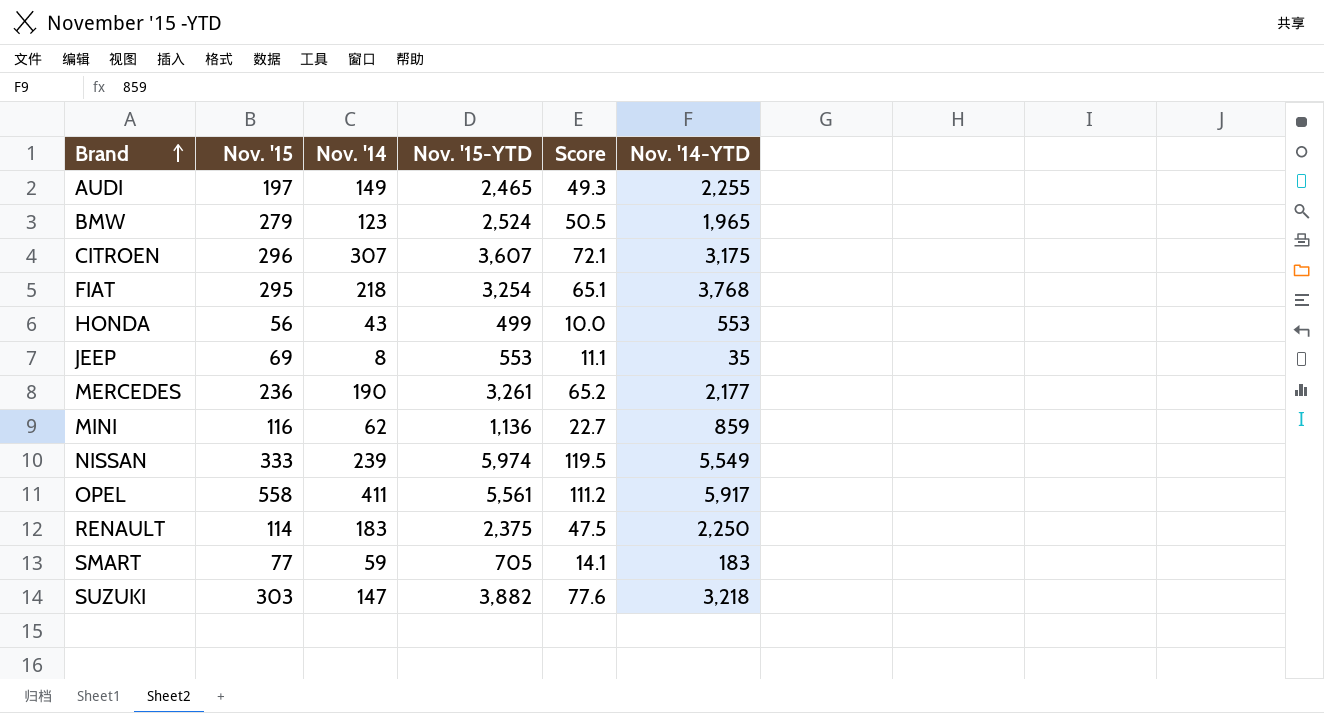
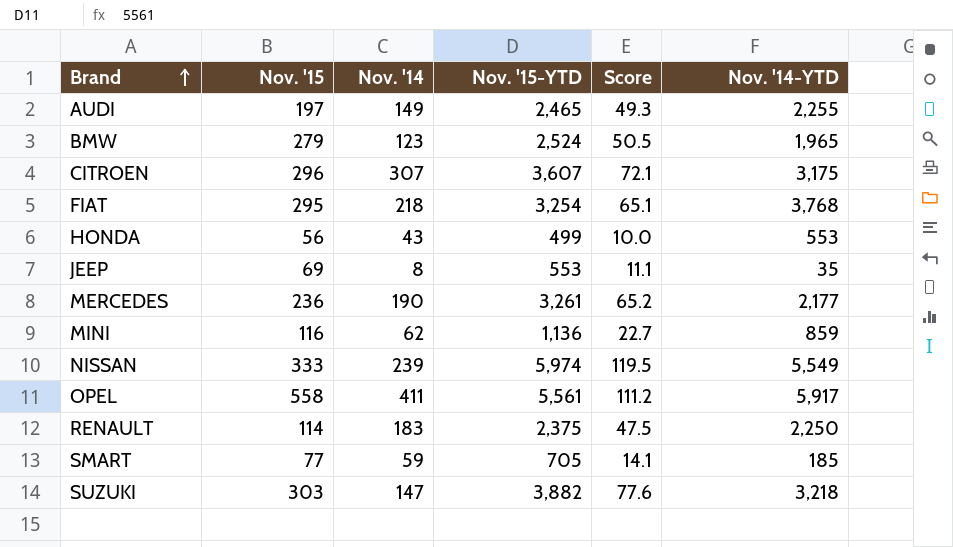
SMART | Nov. '14-YTD: 183 -> 185

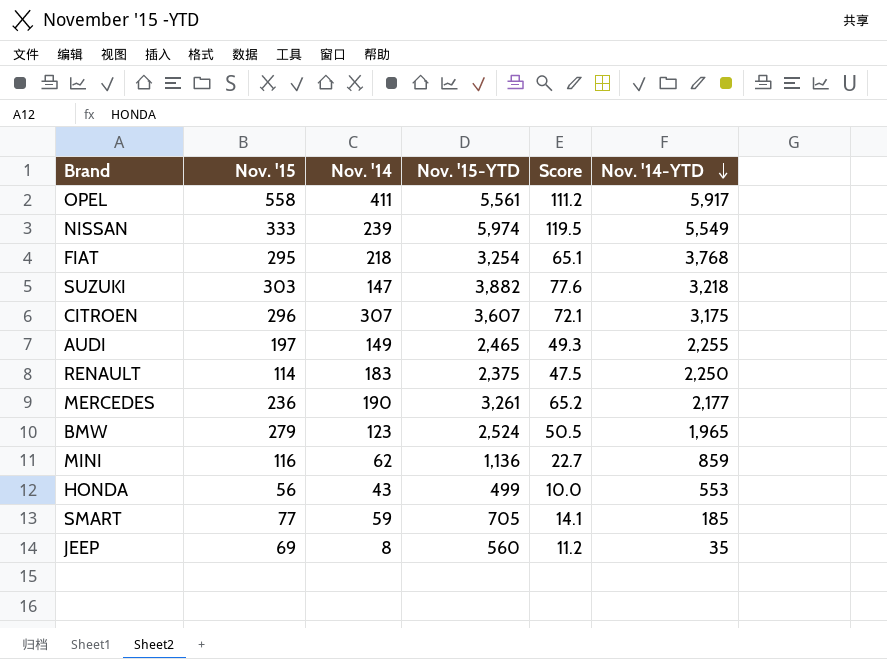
row order: Brand ascending -> Nov. '14-YTD descending
JEEP | Nov. '15-YTD: 553 -> 560
JEEP | Score: 11.1 -> 11.2

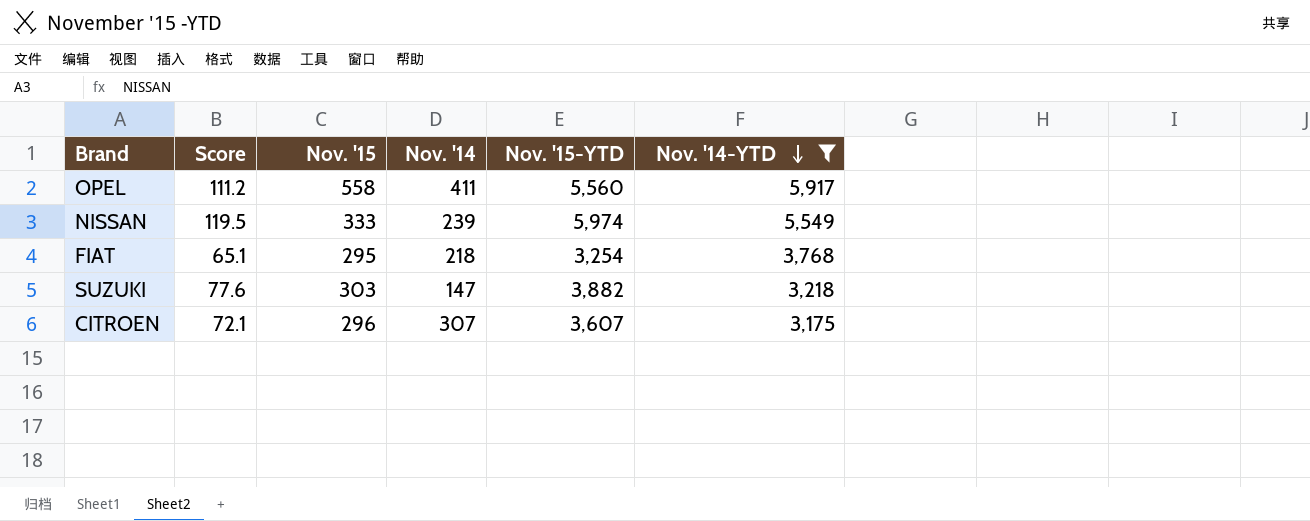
filter: none -> Nov. '14-YTD >= 3,175
column Score | position: 5 -> 2
OPEL | Nov. '15-YTD: 5,561 -> 5,560

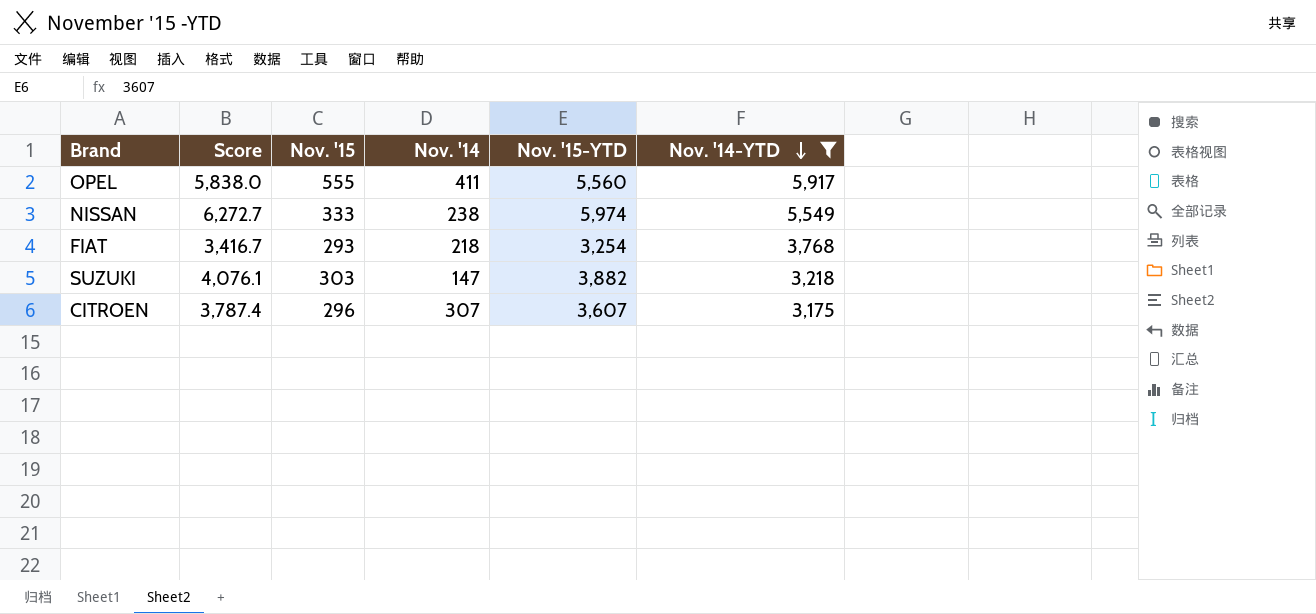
column Score | formula: [Nov. '15-YTD] * 0.02 -> [Nov. '15-YTD] * 1.05
OPEL | Nov. '15: 558 -> 555
NISSAN | Nov. '14: 239 -> 238
FIAT | Nov. '15: 295 -> 293

